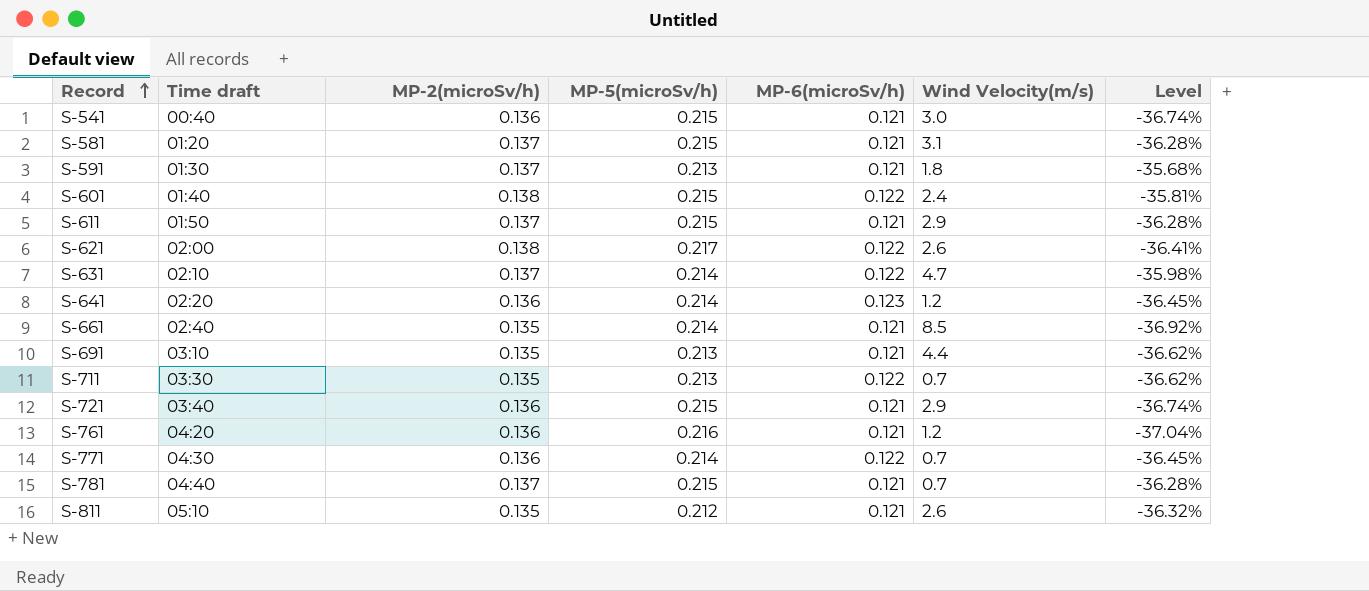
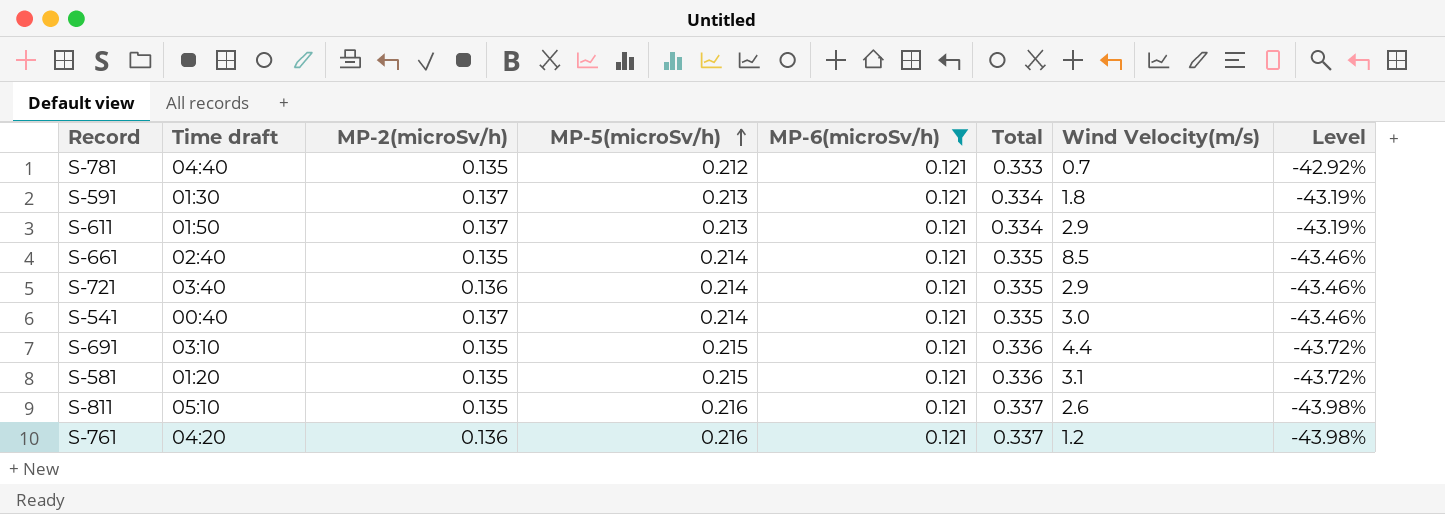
filter: none -> MP-6(microSv/h) = 0.121
row order: Record ascending -> MP-5(microSv/h) ascending
column Total | formula: none -> [MP-5(microSv/h)] + [MP-6(microSv/h)]
column Level | formula: ([MP-2(microSv/h)] - [MP-5(microSv/h)]) / [MP-5(microSv/h)] -> ([MP-6(microSv/h)] - [MP-5(microSv/h)]) / [MP-5(microSv/h)]
S-781 | MP-2(microSv/h): 0.137 -> 0.135
S-781 | MP-5(microSv/h): 0.215 -> 0.212
S-611 | MP-5(microSv/h): 0.215 -> 0.213
S-721 | MP-5(microSv/h): 0.215 -> 0.214
S-541 | MP-2(microSv/h): 0.136 -> 0.137
S-541 | MP-5(microSv/h): 0.215 -> 0.214
S-691 | MP-5(microSv/h): 0.213 -> 0.215
S-581 | MP-2(microSv/h): 0.137 -> 0.135
S-811 | MP-5(microSv/h): 0.212 -> 0.216

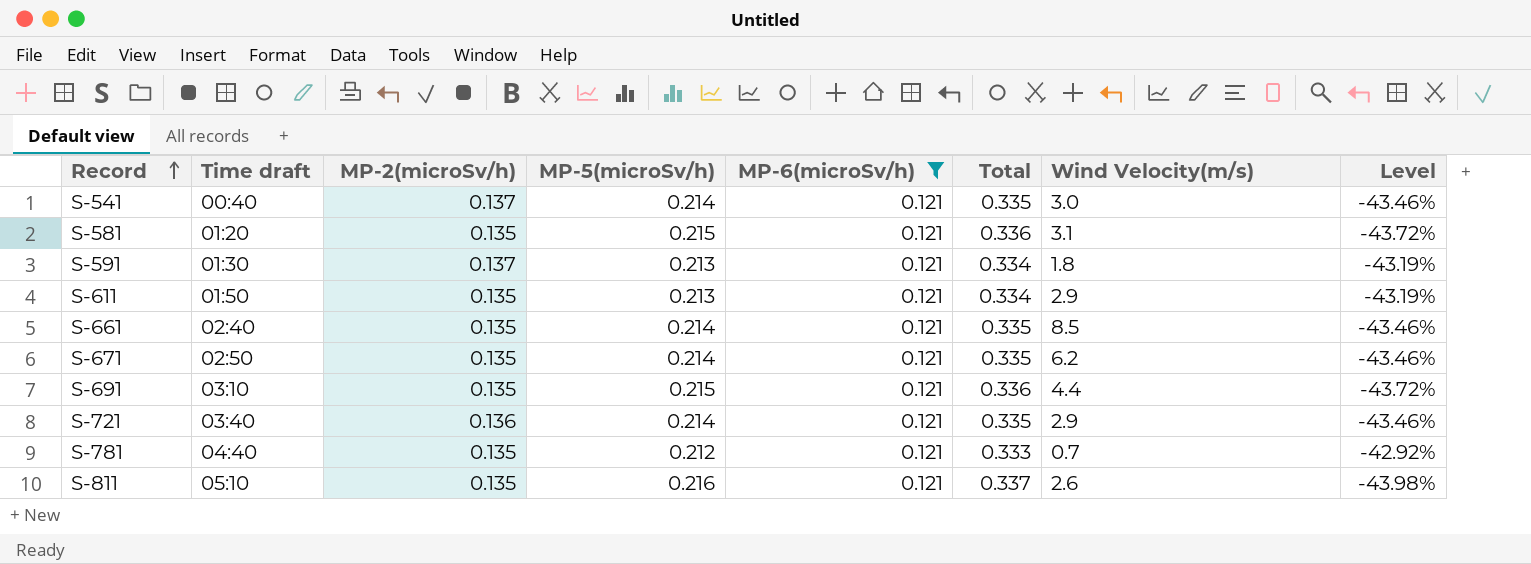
row order: MP-5(microSv/h) ascending -> Record ascending
row S-761: 04:20 | 0.136 | 0.216 | 0.121 | 0.337 | 1.2 | -43.98% -> none
S-611 | MP-2(microSv/h): 0.137 -> 0.135
row S-671: none -> 02:50 | 0.135 | 0.214 | 0.121 | 0.335 | 6.2 | -43.46%

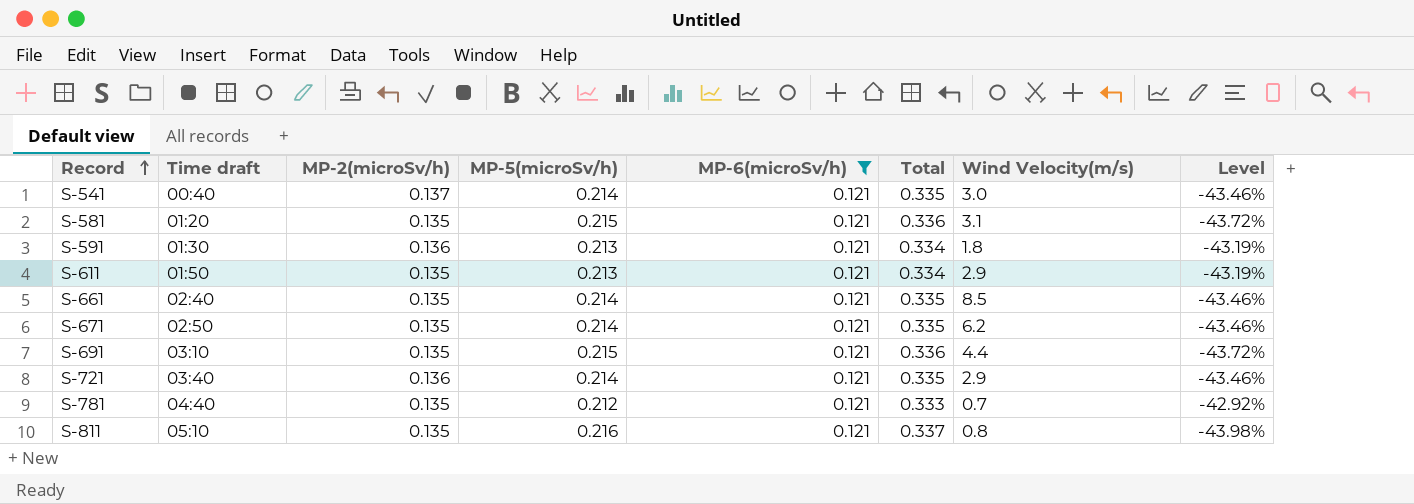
S-591 | MP-2(microSv/h): 0.137 -> 0.136
S-811 | Wind Velocity(m/s): 2.6 -> 0.8

